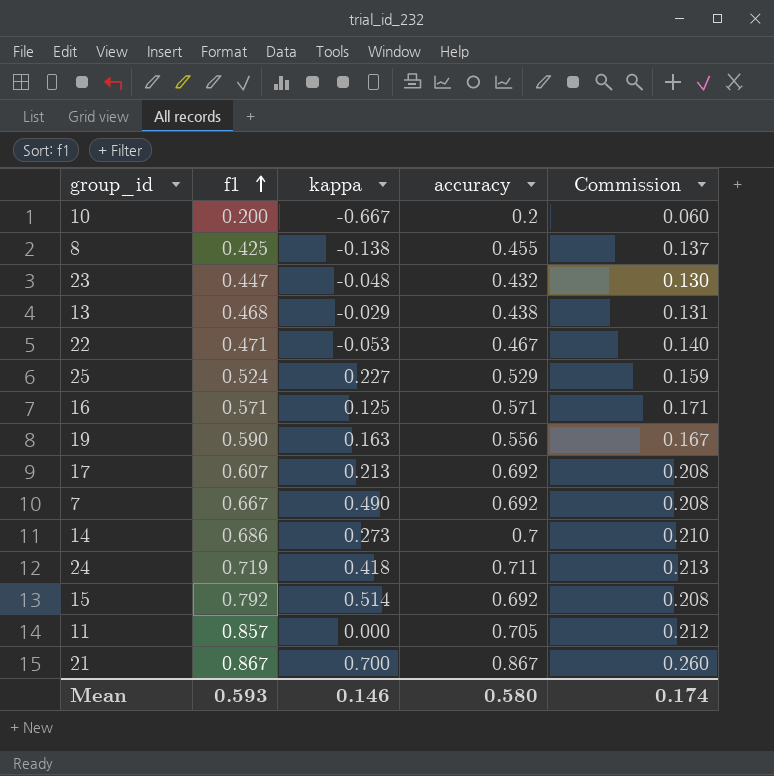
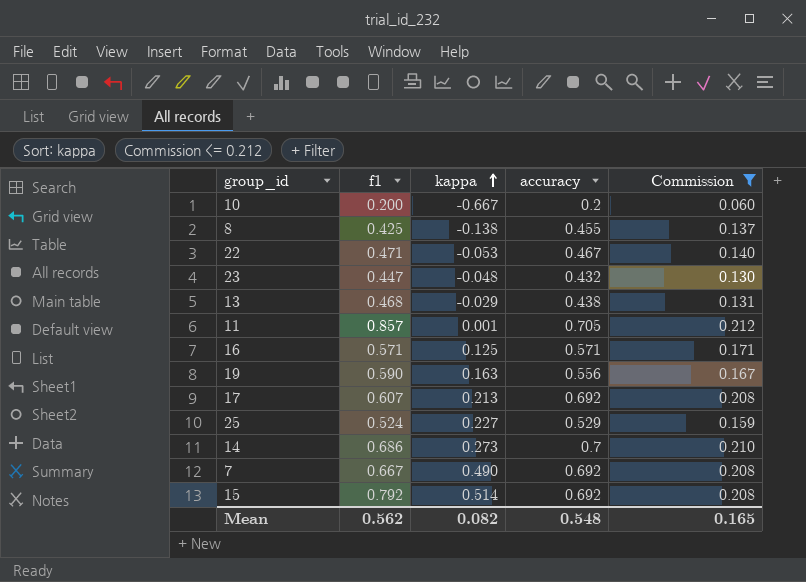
filter: none -> Commission <= 0.212
row order: f1 ascending -> kappa ascending
11 | kappa: 0.000 -> 0.001
Mean | f1: 0.593 -> 0.562
Mean | kappa: 0.146 -> 0.082
Mean | accuracy: 0.580 -> 0.548
Mean | Commission: 0.174 -> 0.165

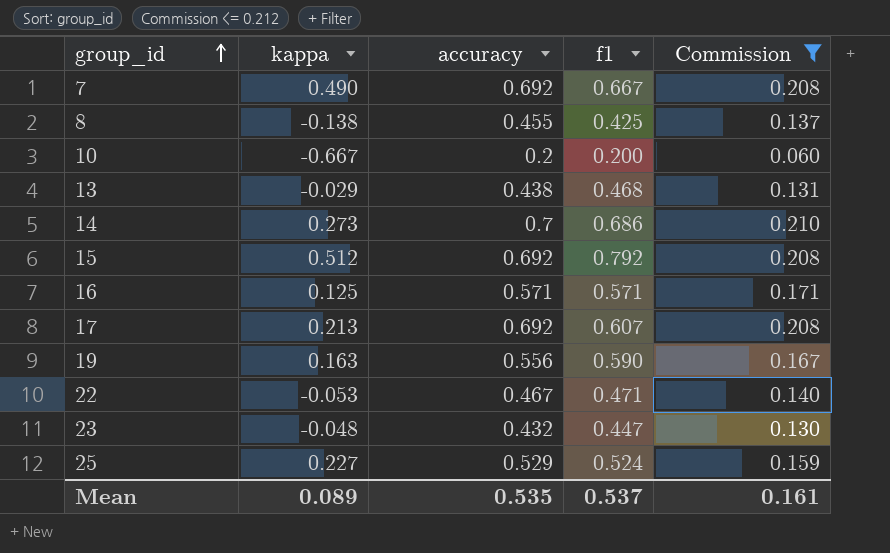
row order: kappa ascending -> group_id ascending
column f1 | position: 2 -> 4
row 11: 0.857 | 0.001 | 0.705 | 0.212 -> none
15 | kappa: 0.514 -> 0.512
Mean | kappa: 0.082 -> 0.089
Mean | accuracy: 0.548 -> 0.535
Mean | f1: 0.562 -> 0.537
Mean | Commission: 0.165 -> 0.161

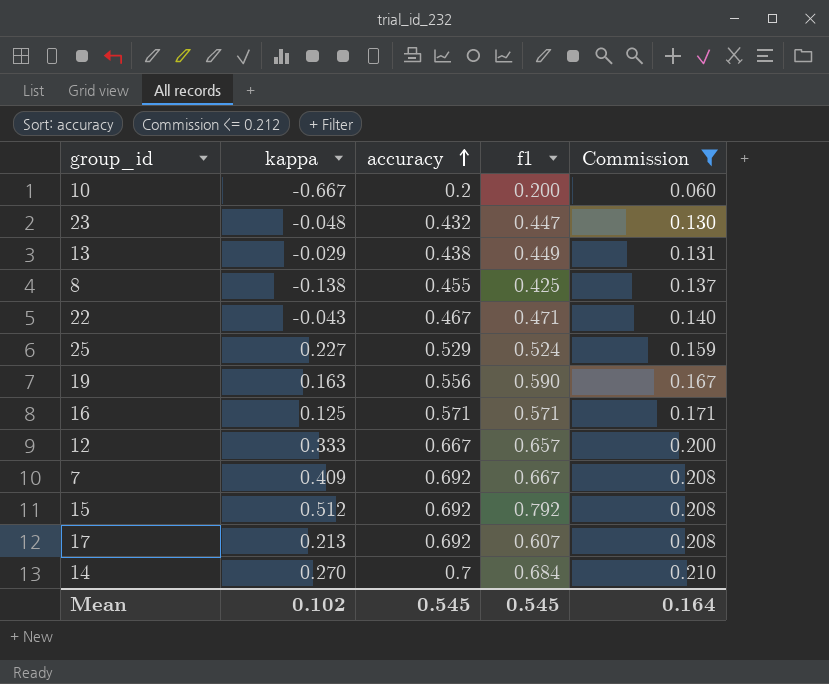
row order: group_id ascending -> accuracy ascending
13 | f1: 0.468 -> 0.449
22 | kappa: -0.053 -> -0.043
row 12: none -> 0.333 | 0.667 | 0.657 | 0.200
7 | kappa: 0.490 -> 0.409
14 | kappa: 0.273 -> 0.270
14 | f1: 0.686 -> 0.684
Mean | kappa: 0.089 -> 0.102
Mean | accuracy: 0.535 -> 0.545
Mean | f1: 0.537 -> 0.545
Mean | Commission: 0.161 -> 0.164

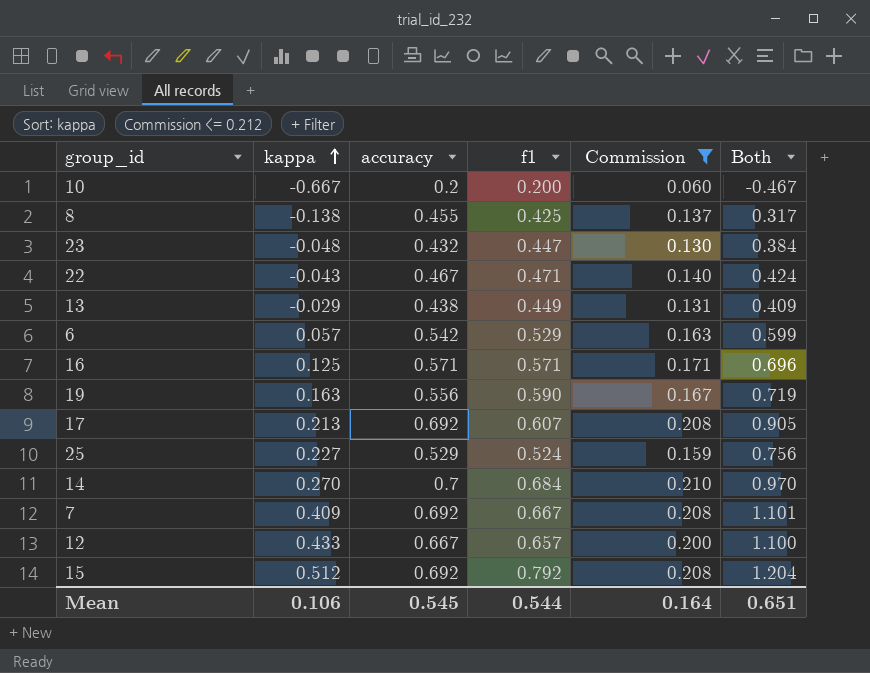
row order: accuracy ascending -> kappa ascending
column Both | formula: none -> [kappa] + [accuracy]
row 6: none -> 0.057 | 0.542 | 0.529 | 0.163 | 0.599
12 | kappa: 0.333 -> 0.433
Mean | kappa: 0.102 -> 0.106
Mean | f1: 0.545 -> 0.544

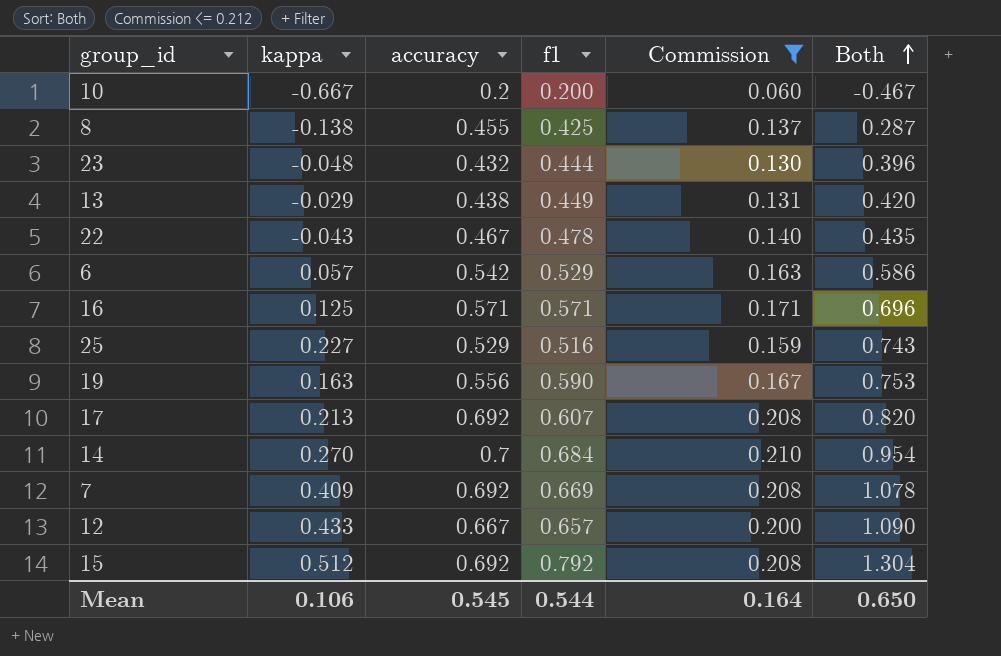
row order: kappa ascending -> Both ascending
column Both | formula: [kappa] + [accuracy] -> [kappa] + [f1]
23 | f1: 0.447 -> 0.444
22 | f1: 0.471 -> 0.478
25 | f1: 0.524 -> 0.516
7 | f1: 0.667 -> 0.669
Mean | Both: 0.651 -> 0.650

